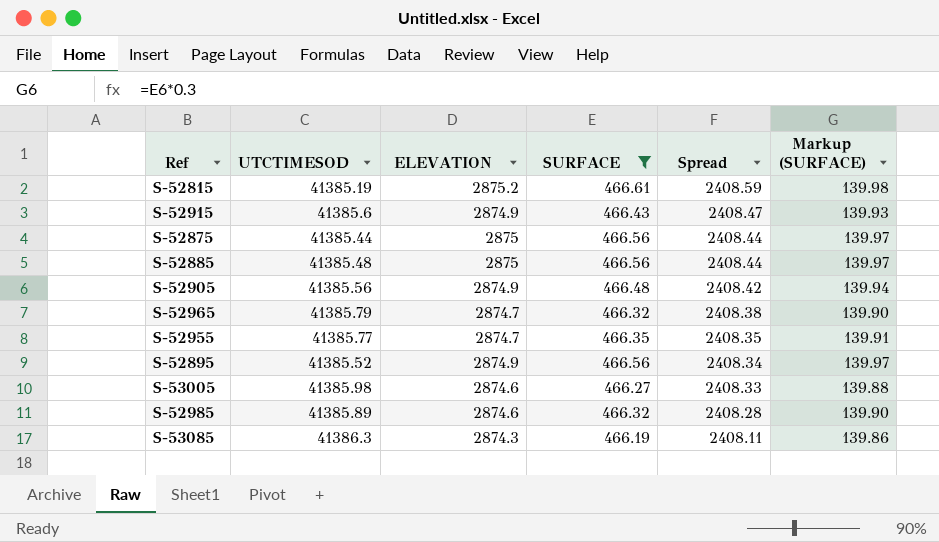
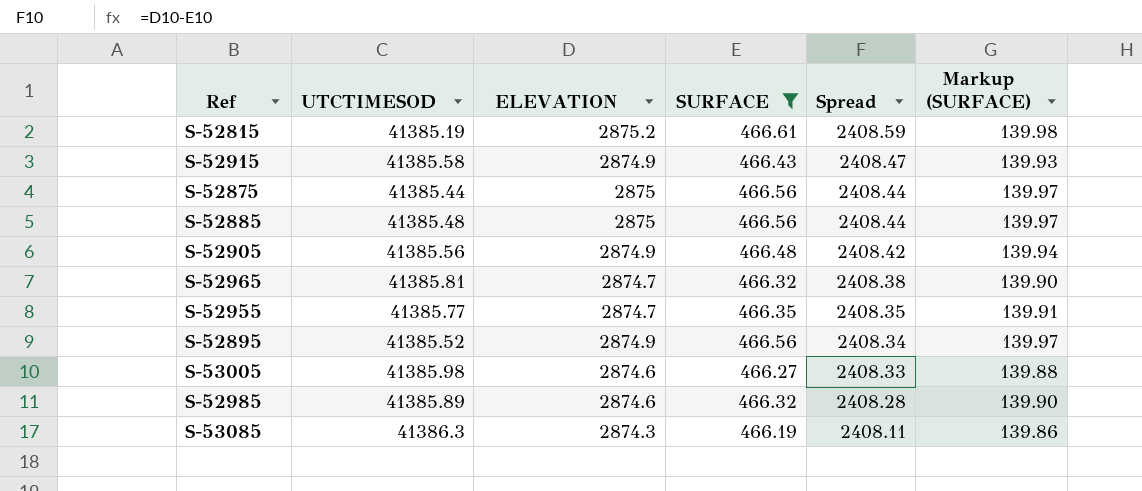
S-52915 | UTCTIMESOD: 41385.6 -> 41385.58
S-52965 | UTCTIMESOD: 41385.79 -> 41385.81

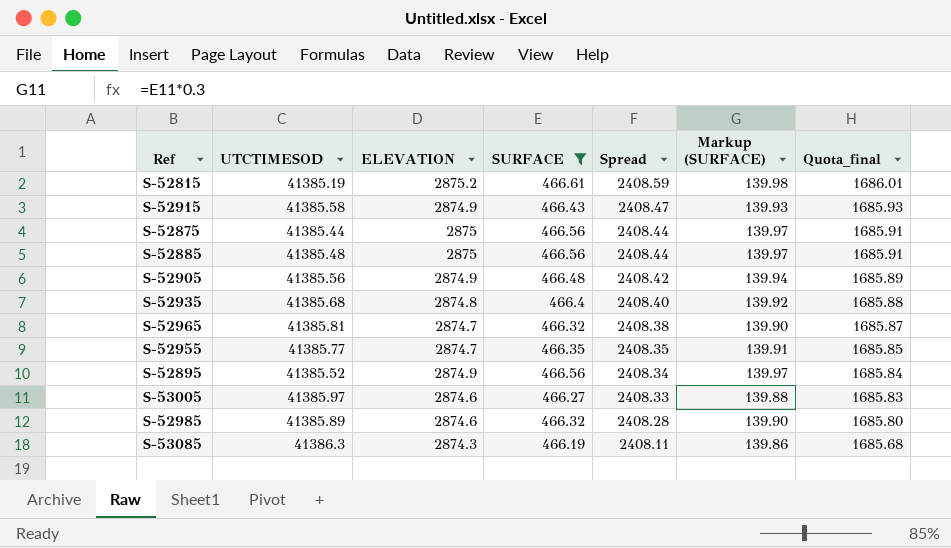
column Quota_final | formula: none -> [Spread] * 0.7
row S-52935: none -> 41385.68 | 2874.8 | 466.4 | 2408.40 | 139.92 | 1685.88
S-53005 | UTCTIMESOD: 41385.98 -> 41385.97

